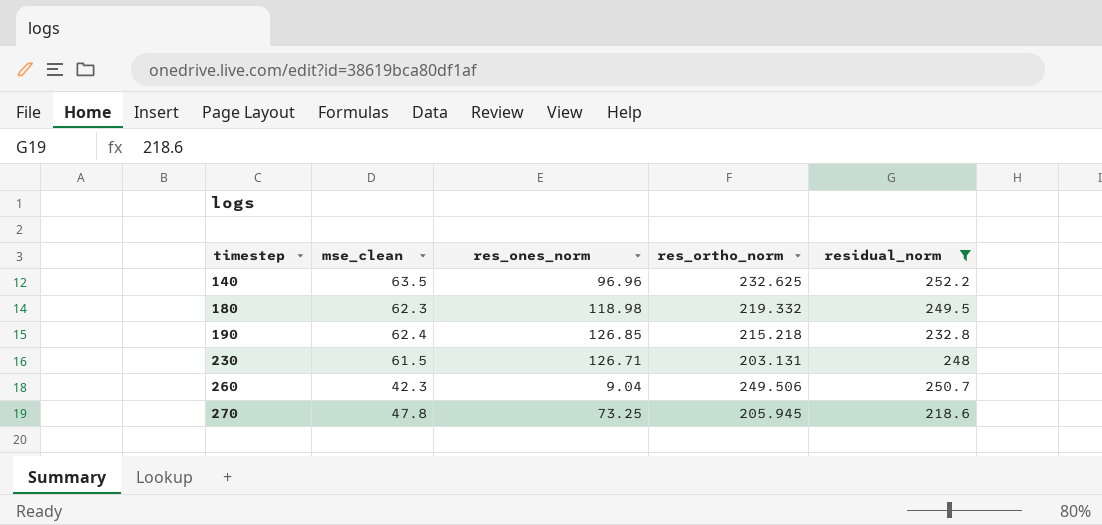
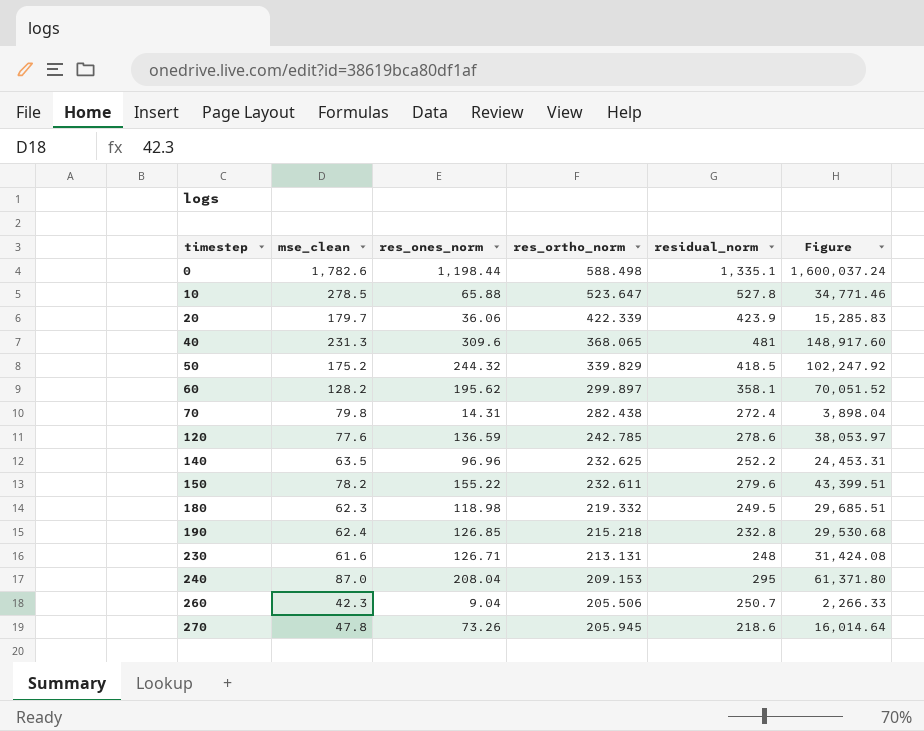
filter: residual_norm <= 252.2 -> none
column Figure | formula: none -> [res_ones_norm] * [residual_norm]
230 | mse_clean: 61.5 -> 61.6
230 | res_ortho_norm: 203.131 -> 213.131
260 | res_ortho_norm: 249.506 -> 205.506
270 | res_ones_norm: 73.25 -> 73.26

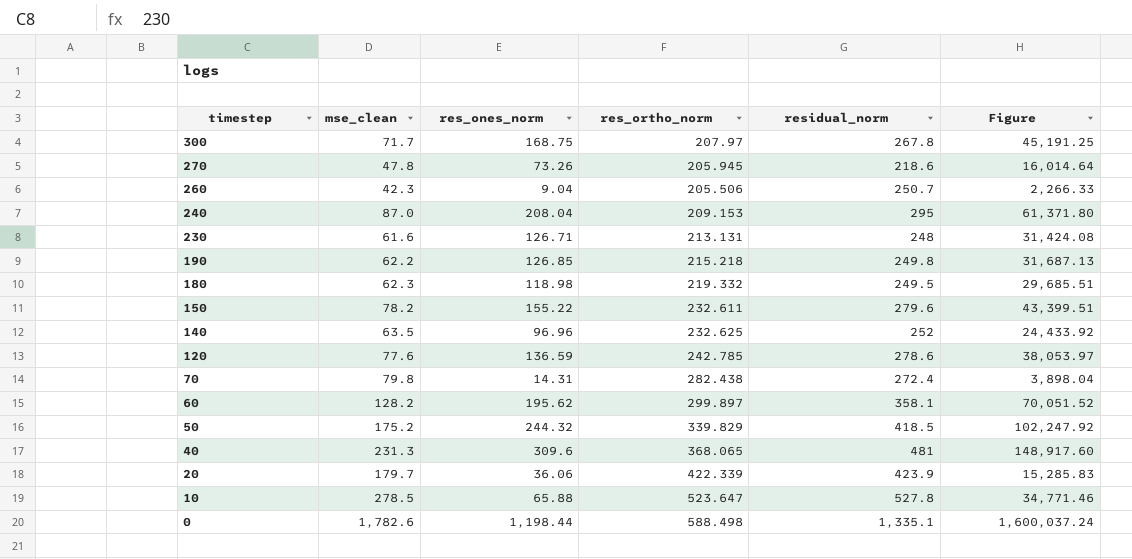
row order: timestep ascending -> timestep descending
row 300: none -> 71.7 | 168.75 | 207.97 | 267.8 | 45,191.25
190 | mse_clean: 62.4 -> 62.2
190 | residual_norm: 232.8 -> 249.8
190 | Figure: 29,530.68 -> 31,687.13
140 | residual_norm: 252.2 -> 252
140 | Figure: 24,453.31 -> 24,433.92

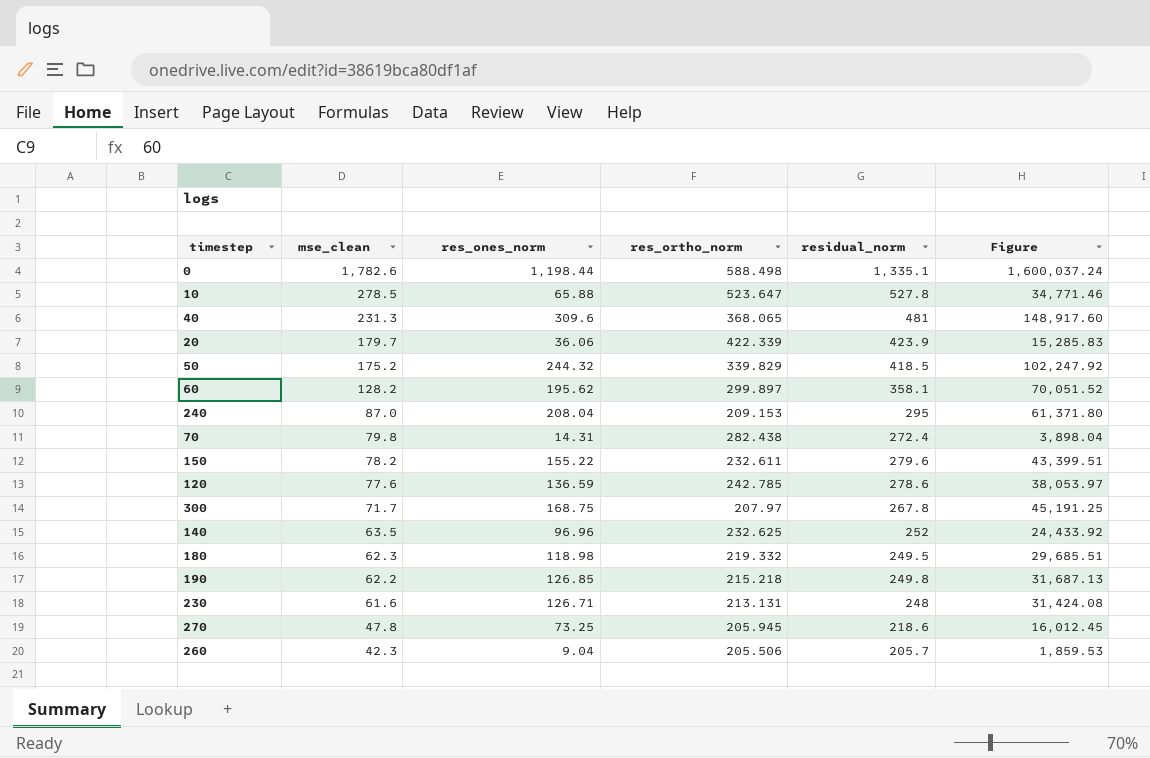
row order: timestep descending -> mse_clean descending
270 | res_ones_norm: 73.26 -> 73.25
270 | Figure: 16,014.64 -> 16,012.45
260 | residual_norm: 250.7 -> 205.7
260 | Figure: 2,266.33 -> 1,859.53

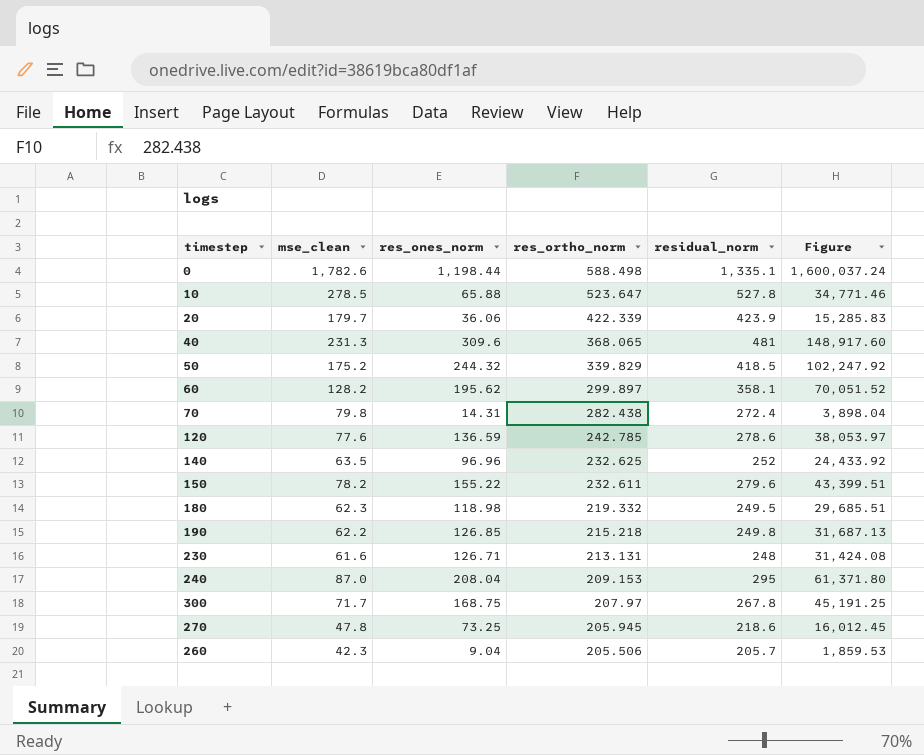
row order: mse_clean descending -> res_ortho_norm descending

